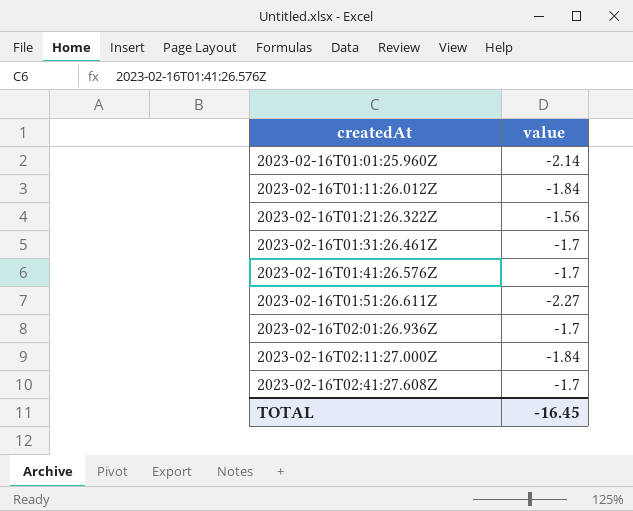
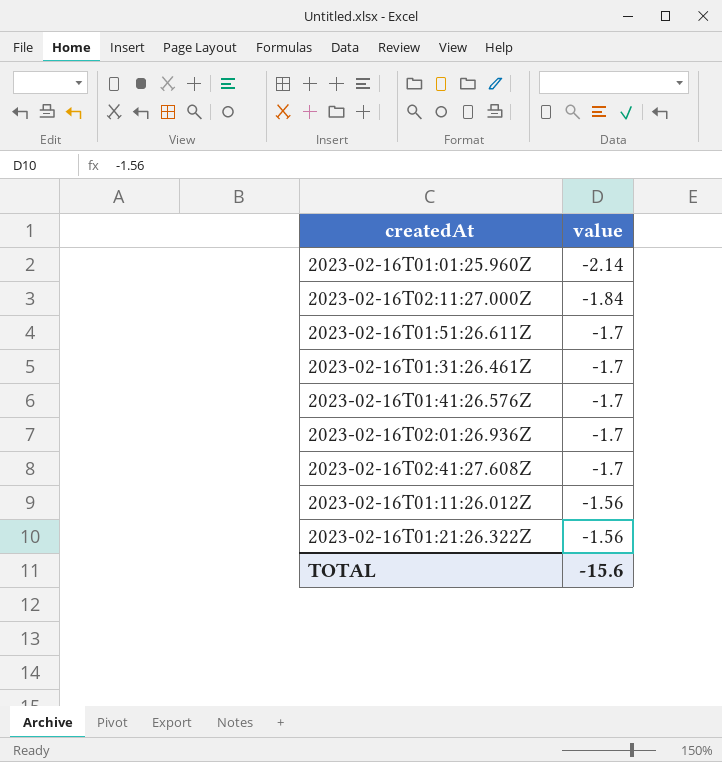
row order: createdAt ascending -> value ascending
2023-02-16T01:51:26.611Z | value: -2.27 -> -1.7
2023-02-16T01:11:26.012Z | value: -1.84 -> -1.56
TOTAL | value: -16.45 -> -15.6

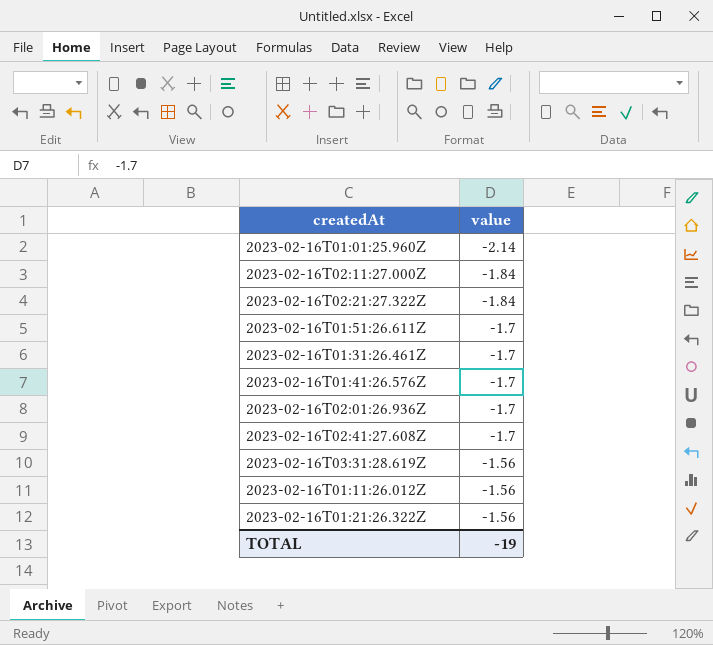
row 2023-02-16T02:21:27.322Z: none -> -1.84
row 2023-02-16T03:31:28.619Z: none -> -1.56
TOTAL | value: -15.6 -> -19

